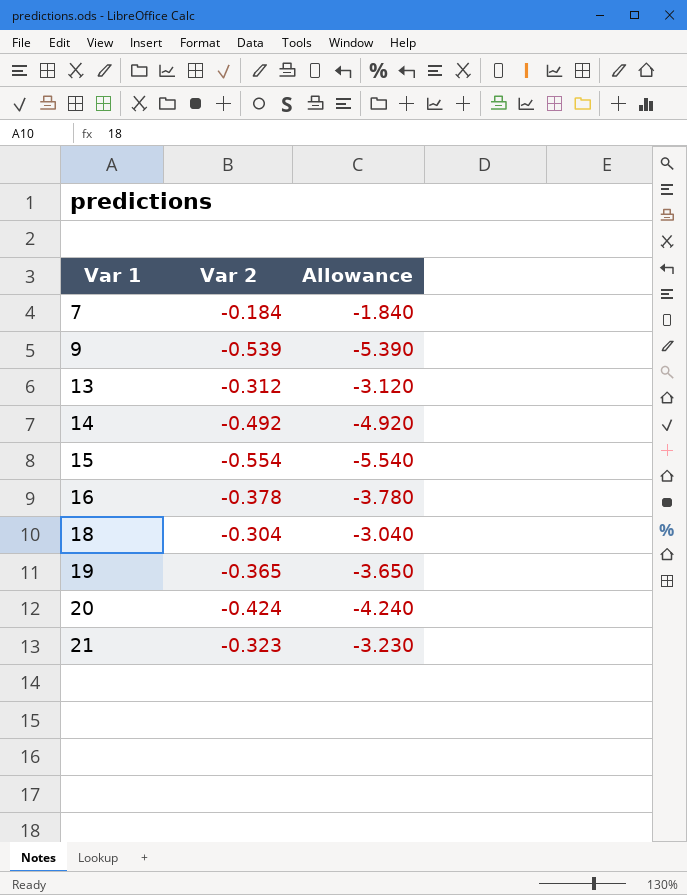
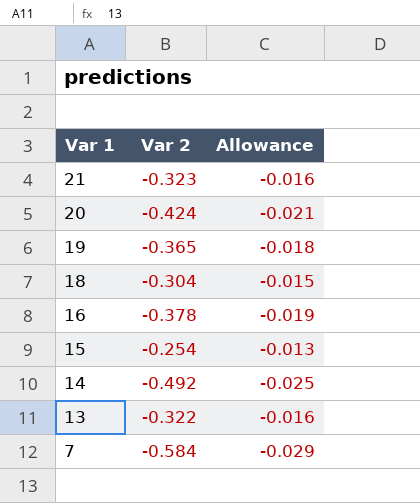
row order: Var 1 ascending -> Var 1 descending
column Allowance | formula: [Var 2] * 10 -> [Var 2] * 0.05
row 9: -0.539 | -5.390 -> none
15 | Var 2: -0.554 -> -0.254
13 | Var 2: -0.312 -> -0.322
7 | Var 2: -0.184 -> -0.584

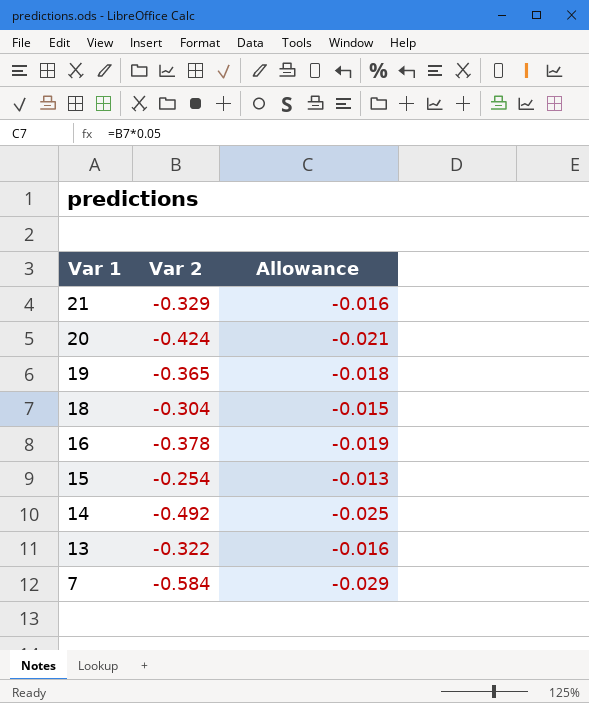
21 | Var 2: -0.323 -> -0.329

